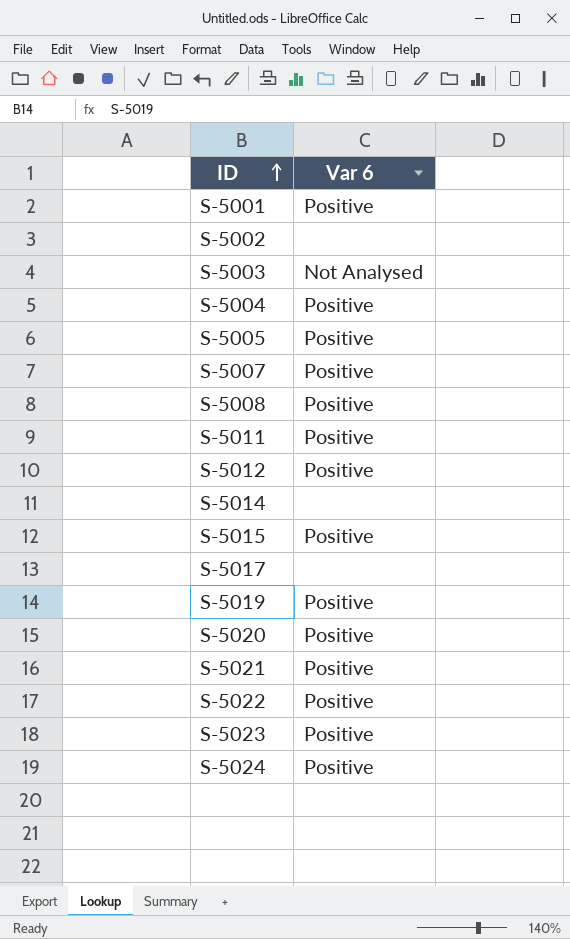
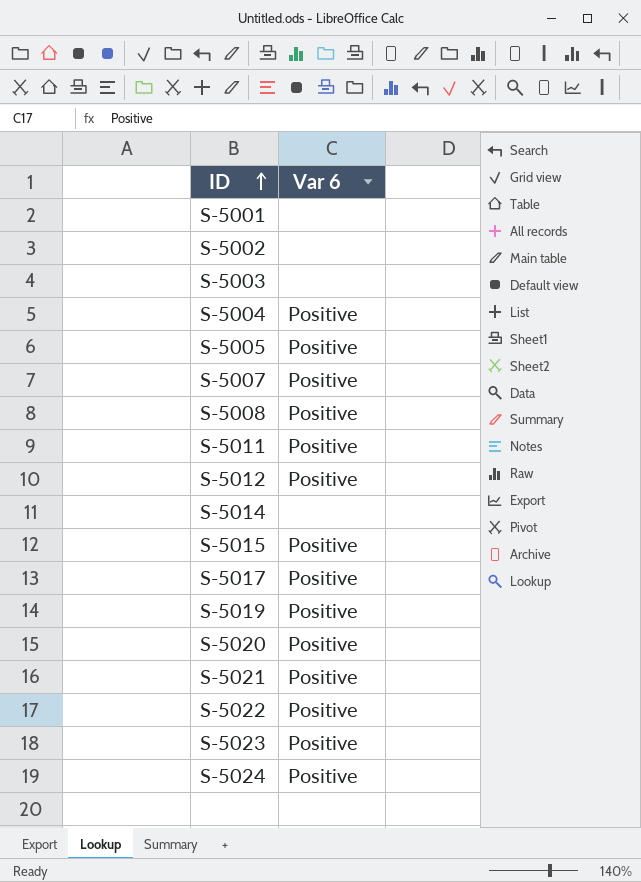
S-5001 | Var 6: Positive -> none
S-5003 | Var 6: Not Analysed -> none
S-5017 | Var 6: none -> Positive

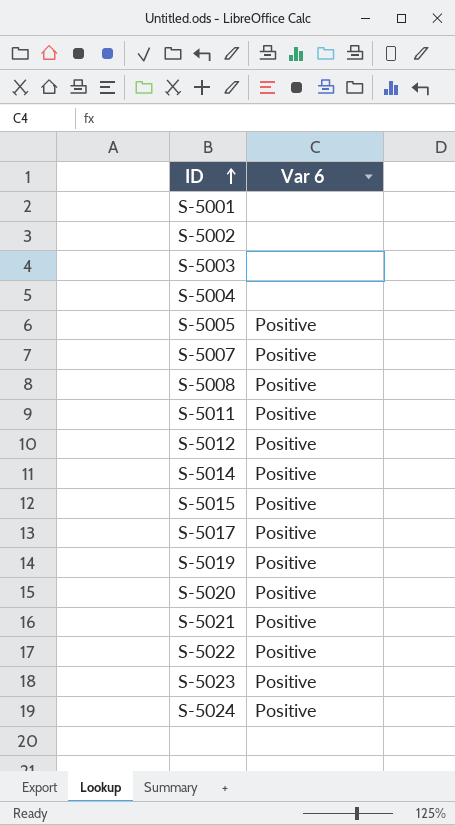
S-5004 | Var 6: Positive -> none
S-5014 | Var 6: none -> Positive

